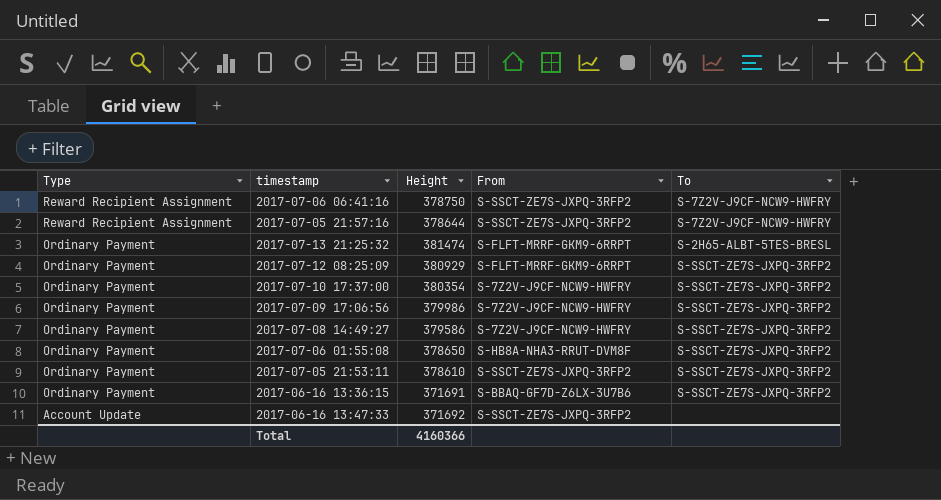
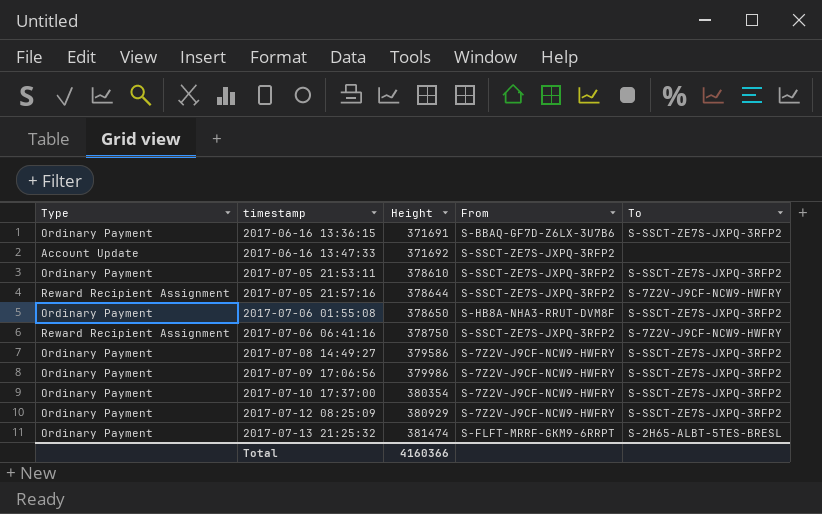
row order: Type descending -> timestamp ascending
2017-07-12 08:25:09 | From: S-FLFT-MRRF-GKM9-6RRPT -> S-7Z2V-J9CF-NCW9-HWFRY

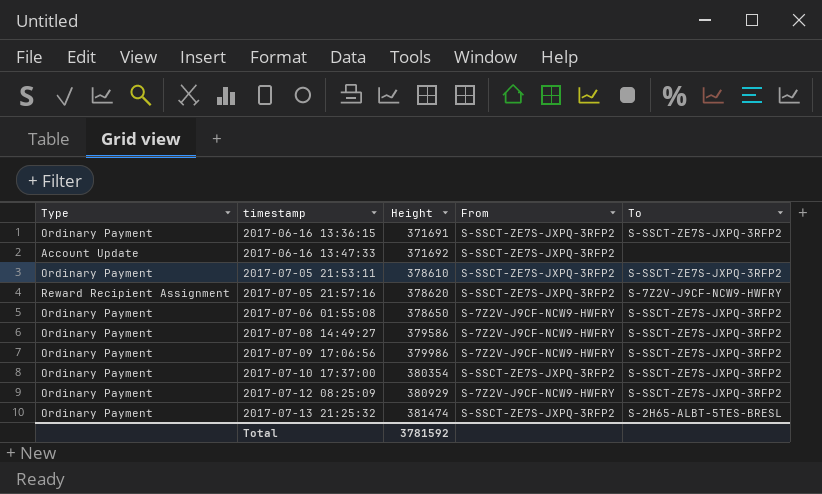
row 2017-07-06 06:41:16: Reward Recipient Assignment | 378750 | S-SSCT-ZE7S-JXPQ-3RFP2 | S-7Z2V-J9CF-NCW9-HWFRY -> none
2017-06-16 13:36:15 | From: S-BBAQ-GF7D-Z6LX-3U7B6 -> S-SSCT-ZE7S-JXPQ-3RFP2
2017-07-05 21:57:16 | Height: 378644 -> 378620
2017-07-06 01:55:08 | From: S-HB8A-NHA3-RRUT-DVM8F -> S-7Z2V-J9CF-NCW9-HWFRY
2017-07-10 17:37:00 | From: S-7Z2V-J9CF-NCW9-HWFRY -> S-SSCT-ZE7S-JXPQ-3RFP2
2017-07-13 21:25:32 | From: S-FLFT-MRRF-GKM9-6RRPT -> S-SSCT-ZE7S-JXPQ-3RFP2
Total | Height: 4160366 -> 3781592

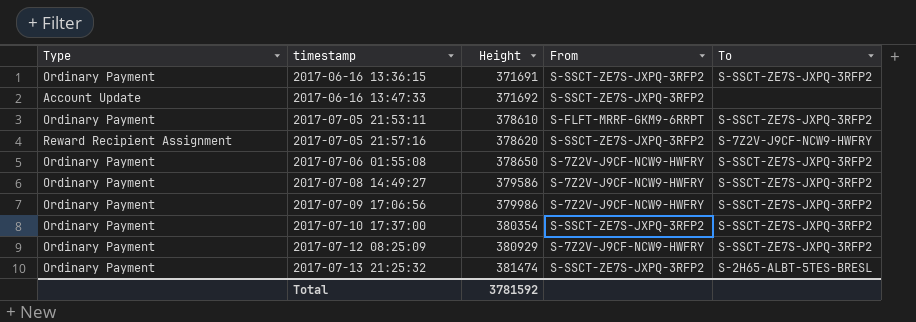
2017-07-05 21:53:11 | From: S-SSCT-ZE7S-JXPQ-3RFP2 -> S-FLFT-MRRF-GKM9-6RRPT

